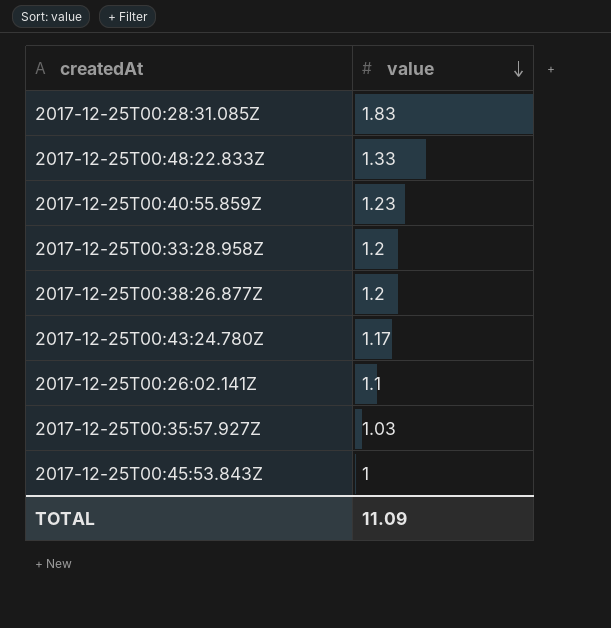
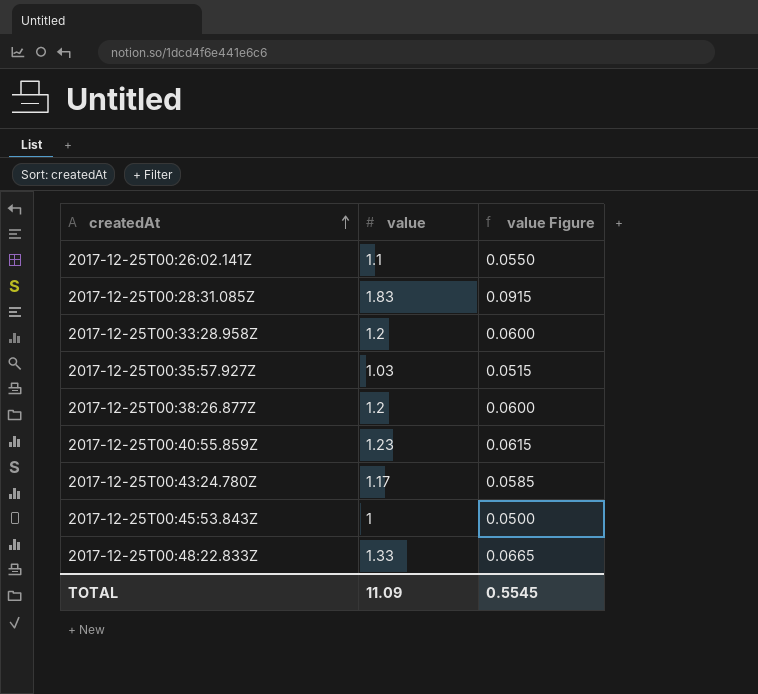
row order: value descending -> createdAt ascending
column value Figure | formula: none -> [value] * 0.05

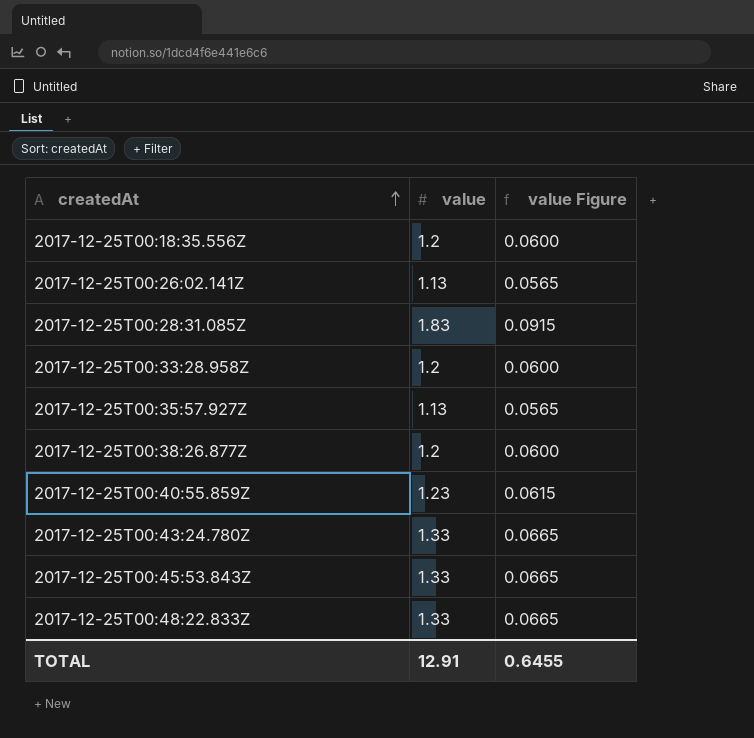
row 2017-12-25T00:18:35.556Z: none -> 1.2 | 0.0600
2017-12-25T00:26:02.141Z | value: 1.1 -> 1.13
2017-12-25T00:26:02.141Z | value Figure: 0.0550 -> 0.0565
2017-12-25T00:35:57.927Z | value: 1.03 -> 1.13
2017-12-25T00:35:57.927Z | value Figure: 0.0515 -> 0.0565
2017-12-25T00:43:24.780Z | value: 1.17 -> 1.33
2017-12-25T00:43:24.780Z | value Figure: 0.0585 -> 0.0665
2017-12-25T00:45:53.843Z | value: 1 -> 1.33
2017-12-25T00:45:53.843Z | value Figure: 0.0500 -> 0.0665
TOTAL | value: 11.09 -> 12.91
TOTAL | value Figure: 0.5545 -> 0.6455

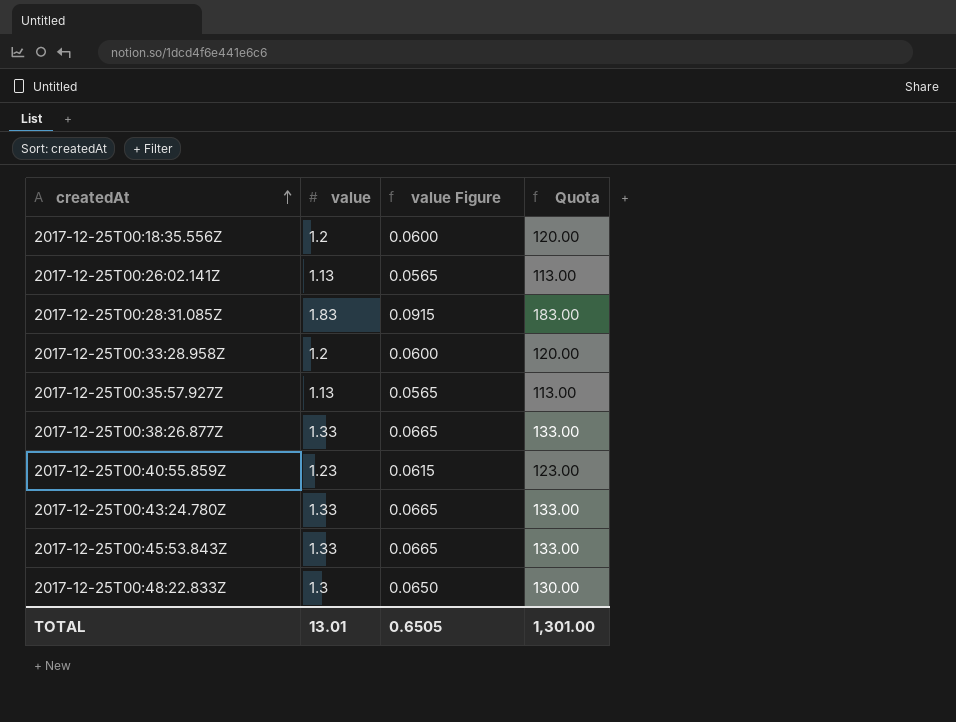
column Quota | formula: none -> [value] * 100
2017-12-25T00:38:26.877Z | value: 1.2 -> 1.33
2017-12-25T00:38:26.877Z | value Figure: 0.0600 -> 0.0665
2017-12-25T00:48:22.833Z | value: 1.33 -> 1.3
2017-12-25T00:48:22.833Z | value Figure: 0.0665 -> 0.0650
TOTAL | value: 12.91 -> 13.01
TOTAL | value Figure: 0.6455 -> 0.6505

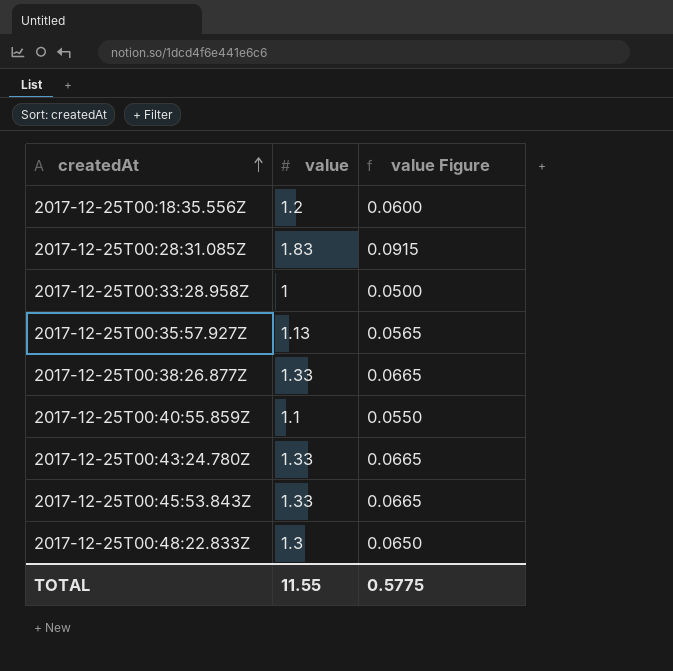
column Quota | formula: [value] * 100 -> none
row 2017-12-25T00:26:02.141Z: 1.13 | 0.0565 | 113.00 -> none
2017-12-25T00:33:28.958Z | value: 1.2 -> 1
2017-12-25T00:33:28.958Z | value Figure: 0.0600 -> 0.0500
2017-12-25T00:40:55.859Z | value: 1.23 -> 1.1
2017-12-25T00:40:55.859Z | value Figure: 0.0615 -> 0.0550
TOTAL | value: 13.01 -> 11.55
TOTAL | value Figure: 0.6505 -> 0.5775

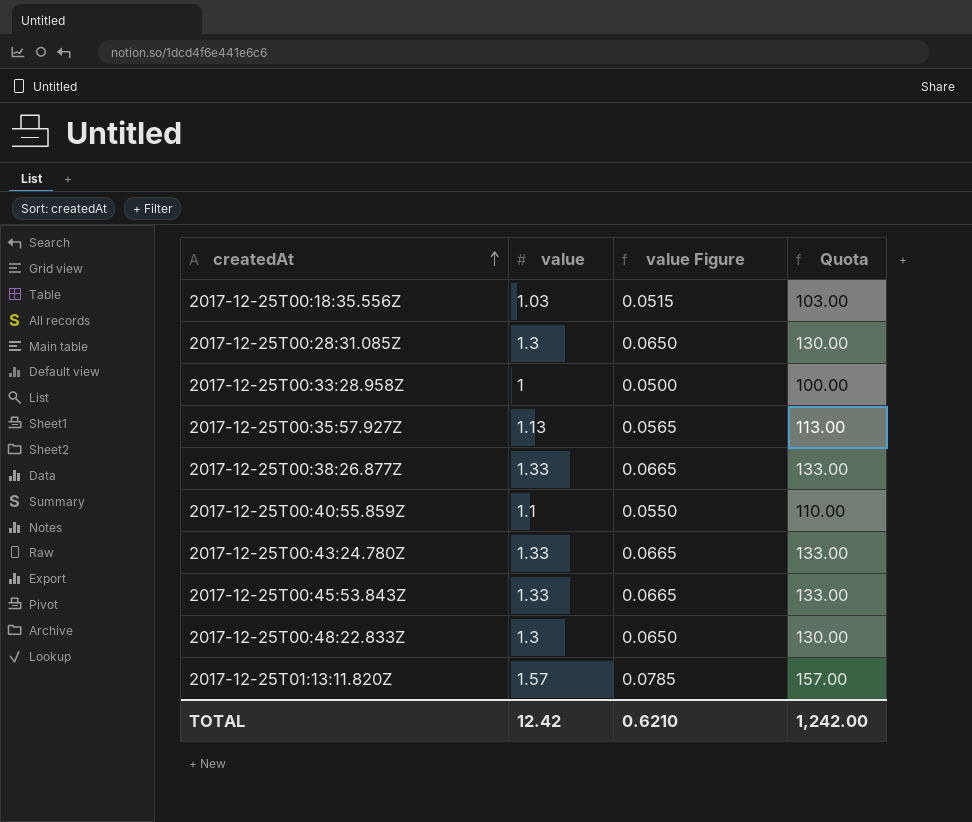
column Quota | formula: none -> [value] * 100
2017-12-25T00:18:35.556Z | value: 1.2 -> 1.03
2017-12-25T00:18:35.556Z | value Figure: 0.0600 -> 0.0515
2017-12-25T00:28:31.085Z | value: 1.83 -> 1.3
2017-12-25T00:28:31.085Z | value Figure: 0.0915 -> 0.0650
row 2017-12-25T01:13:11.820Z: none -> 1.57 | 0.0785 | 157.00
TOTAL | value: 11.55 -> 12.42
TOTAL | value Figure: 0.5775 -> 0.6210

